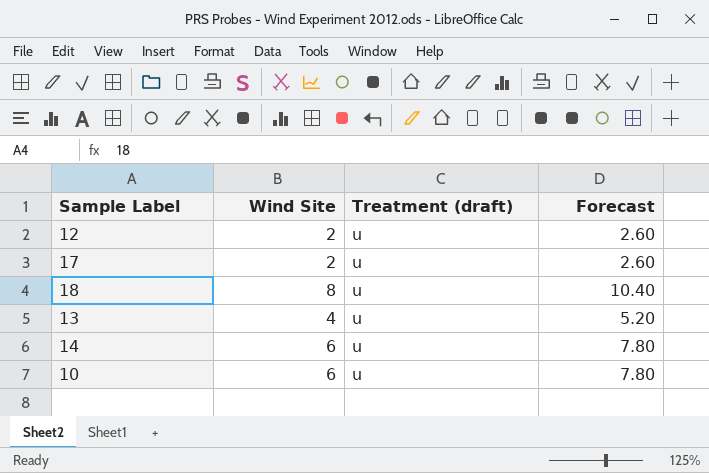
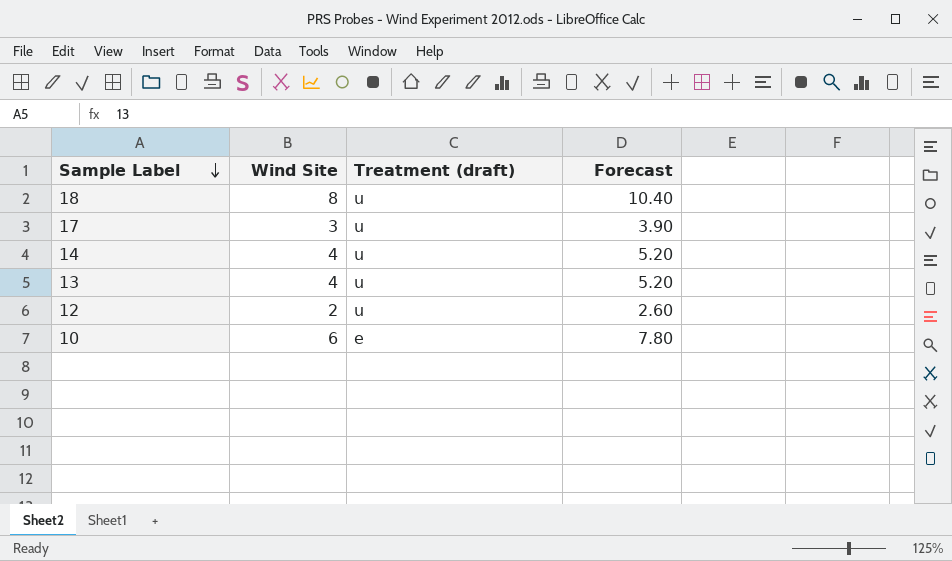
row order: none -> Sample Label descending
17 | Wind Site: 2 -> 3
17 | Forecast: 2.60 -> 3.90
14 | Wind Site: 6 -> 4
14 | Forecast: 7.80 -> 5.20
10 | Treatment (draft): u -> e

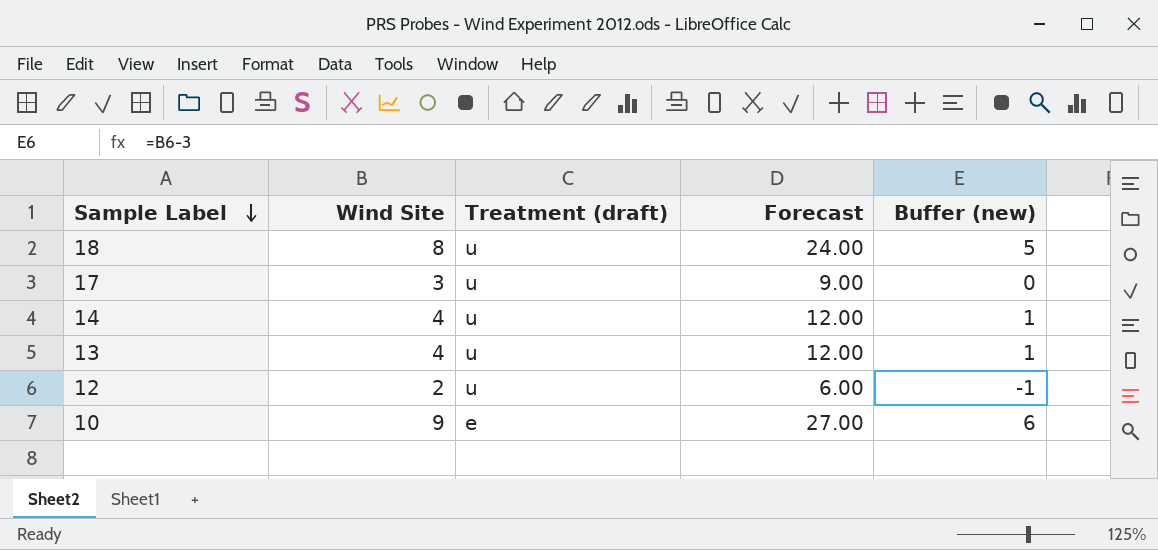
column Forecast | formula: [Wind Site] * 1.3 -> [Wind Site] * 3
column Buffer (new) | formula: none -> [Wind Site] - 3
10 | Wind Site: 6 -> 9

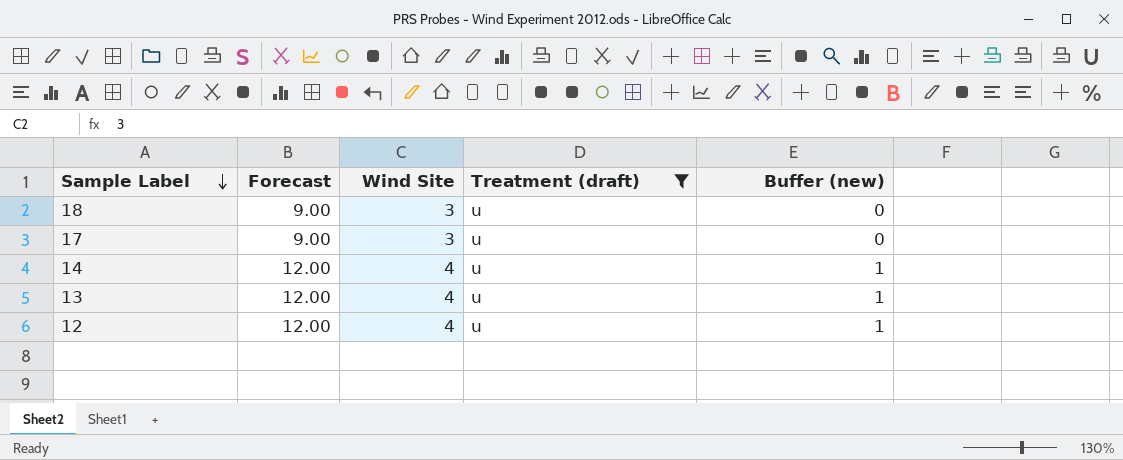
filter: none -> Treatment (draft) = u
column Forecast | position: 4 -> 2
18 | Forecast: 24.00 -> 9.00
18 | Wind Site: 8 -> 3
18 | Buffer (new): 5 -> 0
12 | Forecast: 6.00 -> 12.00
12 | Wind Site: 2 -> 4
12 | Buffer (new): -1 -> 1

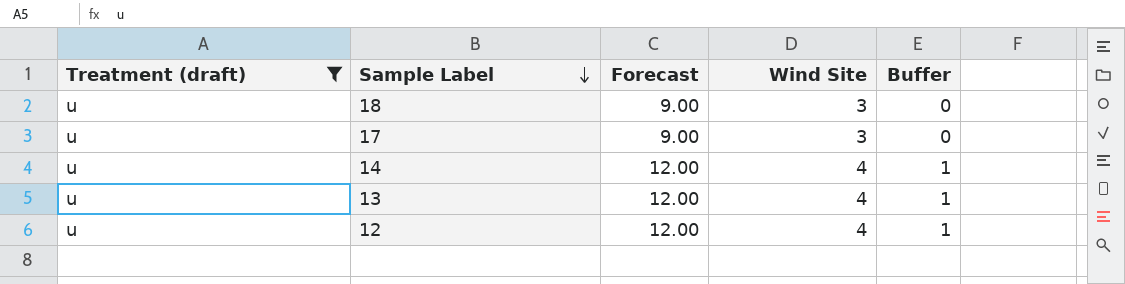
column Treatment (draft) | position: 4 -> 1
column name: Buffer (new) -> Buffer

